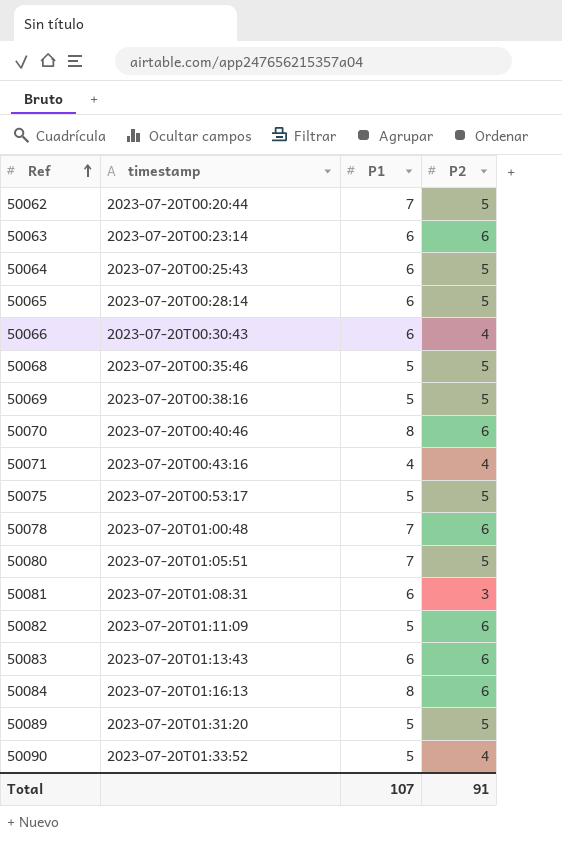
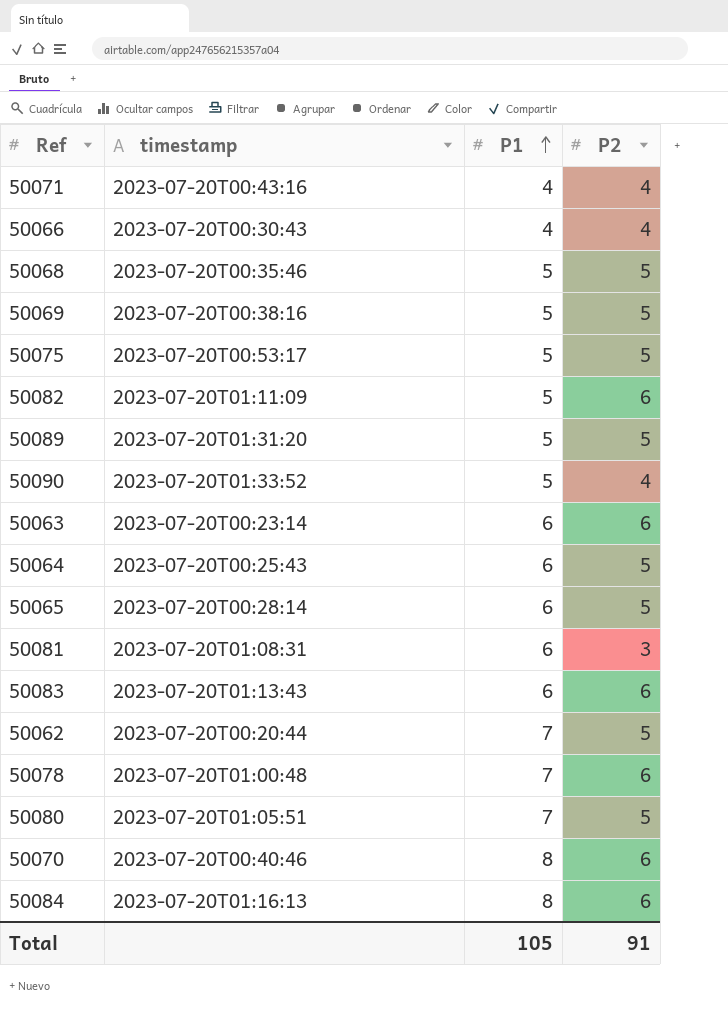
row order: Ref ascending -> P1 ascending
50066 | P1: 6 -> 4
Total | P1: 107 -> 105

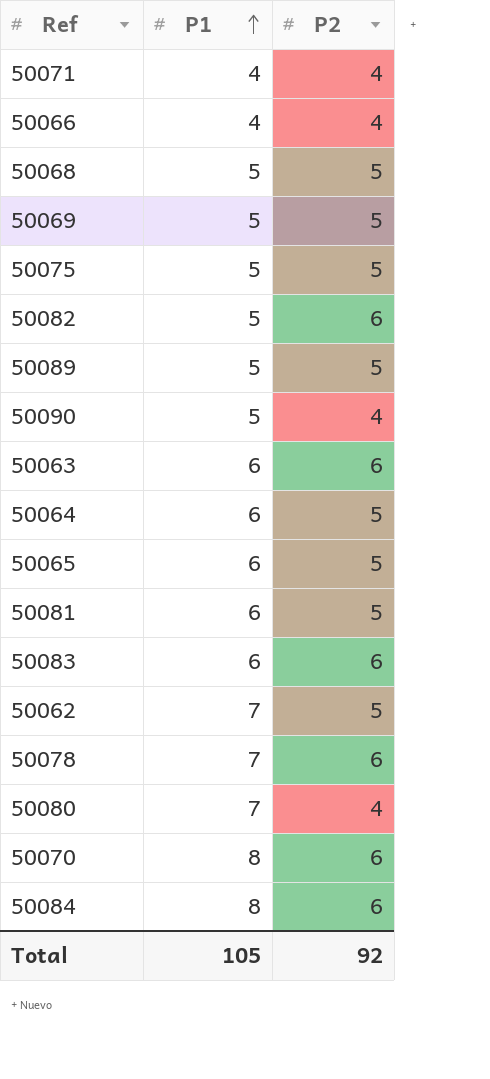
column timestamp | position: 2 -> none
50081 | P2: 3 -> 5
50080 | P2: 5 -> 4
Total | P2: 91 -> 92

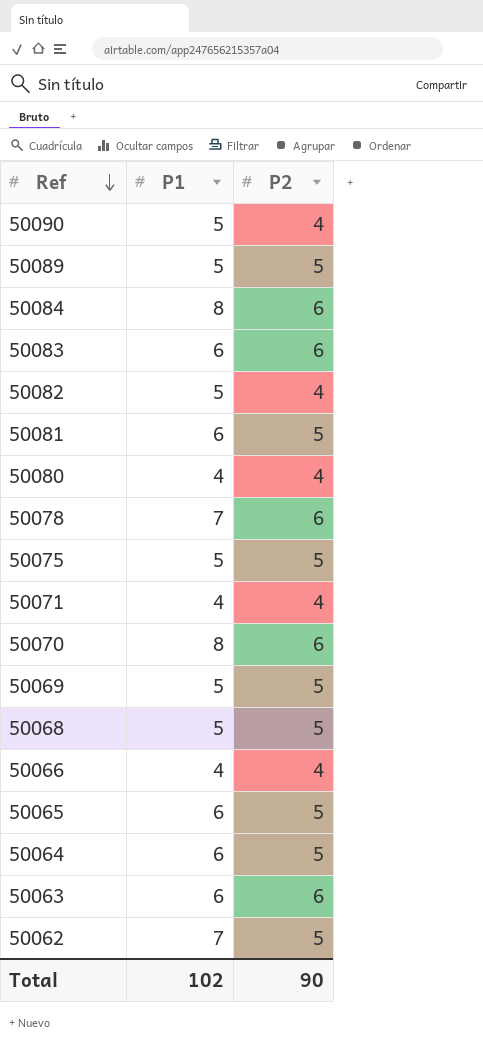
row order: P1 ascending -> Ref descending
50082 | P2: 6 -> 4
50080 | P1: 7 -> 4
Total | P1: 105 -> 102
Total | P2: 92 -> 90

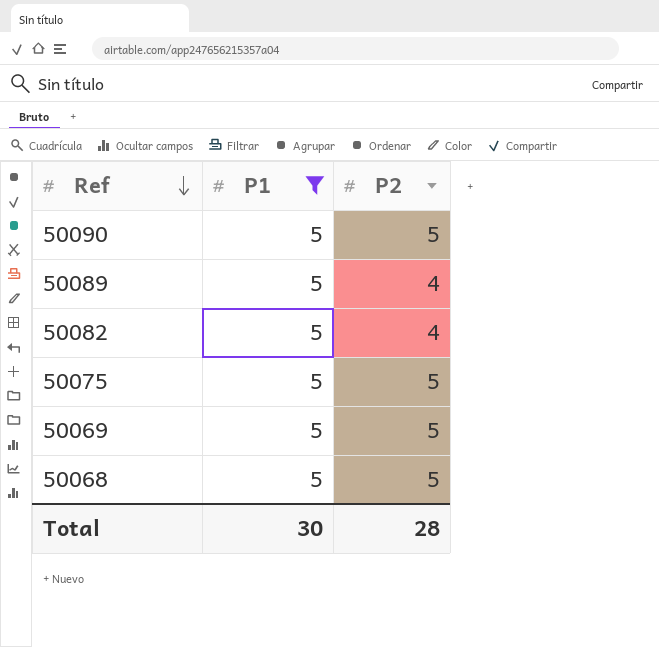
filter: none -> P1 = 5
50090 | P2: 4 -> 5
50089 | P2: 5 -> 4
Total | P1: 102 -> 30
Total | P2: 90 -> 28

